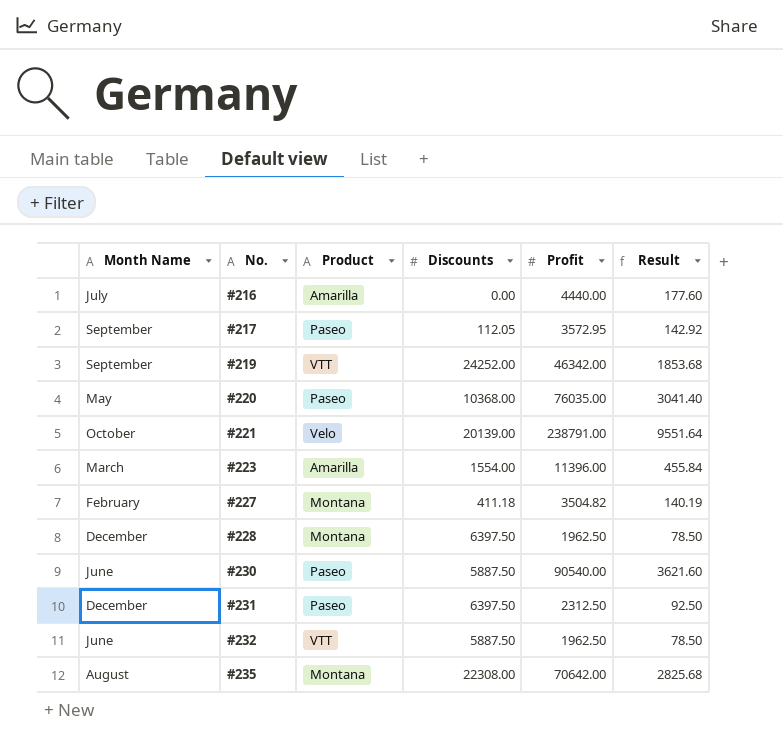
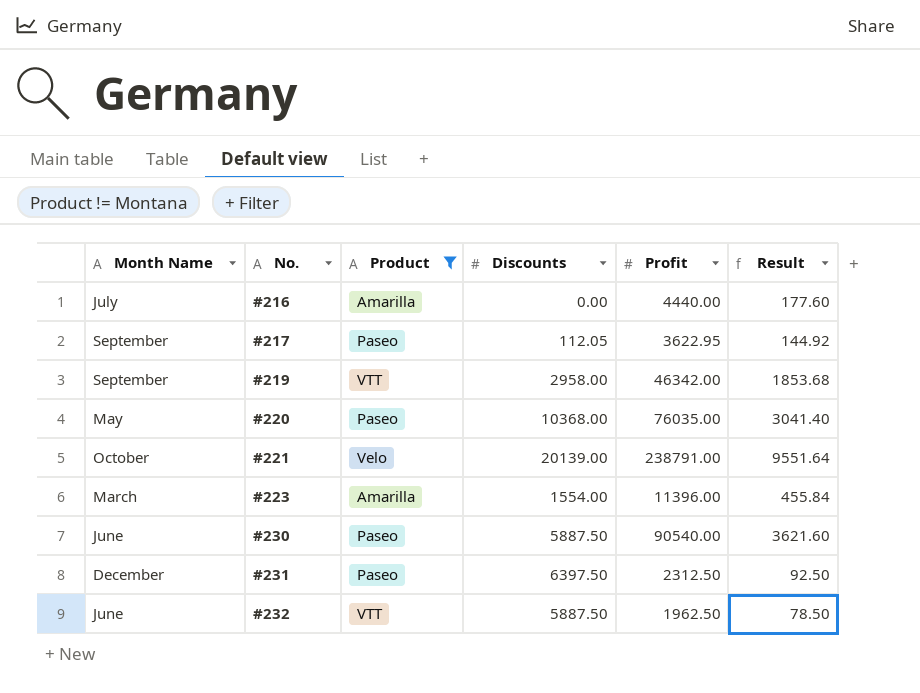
filter: none -> Product != Montana
#217 | Profit: 3572.95 -> 3622.95
#217 | Result: 142.92 -> 144.92
#219 | Discounts: 24252.00 -> 2958.00

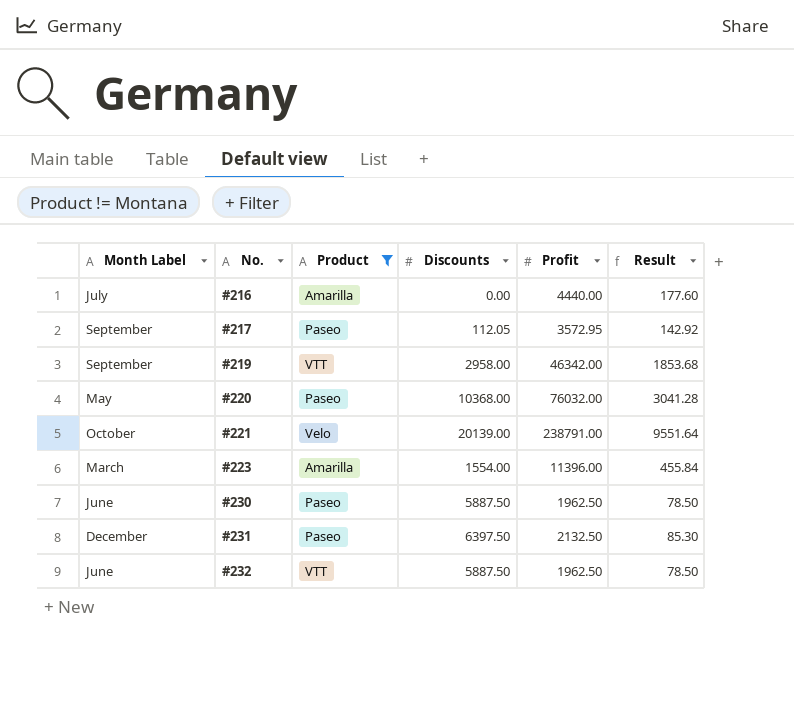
column name: Month Name -> Month Label
#217 | Profit: 3622.95 -> 3572.95
#217 | Result: 144.92 -> 142.92
#220 | Profit: 76035.00 -> 76032.00
#220 | Result: 3041.40 -> 3041.28
#230 | Profit: 90540.00 -> 1962.50
#230 | Result: 3621.60 -> 78.50
#231 | Profit: 2312.50 -> 2132.50
#231 | Result: 92.50 -> 85.30

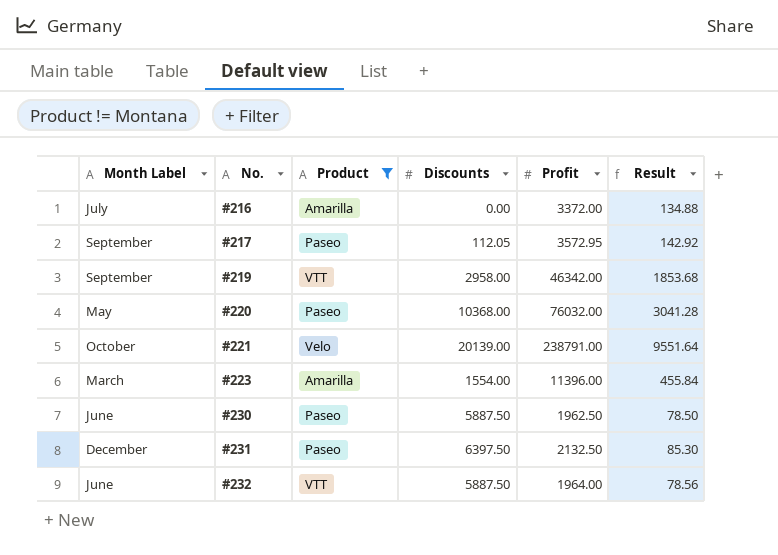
#216 | Profit: 4440.00 -> 3372.00
#216 | Result: 177.60 -> 134.88
#232 | Profit: 1962.50 -> 1964.00
#232 | Result: 78.50 -> 78.56

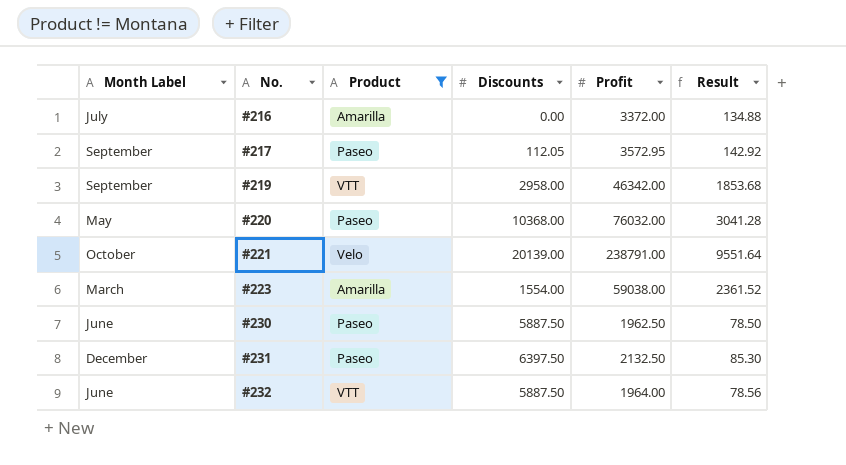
#223 | Profit: 11396.00 -> 59038.00
#223 | Result: 455.84 -> 2361.52

